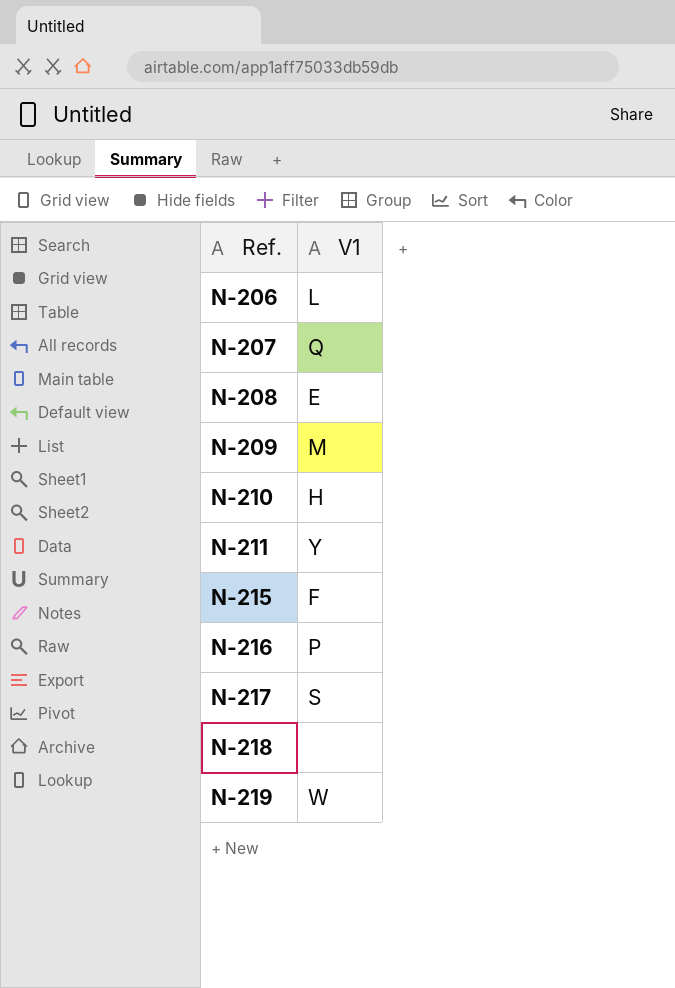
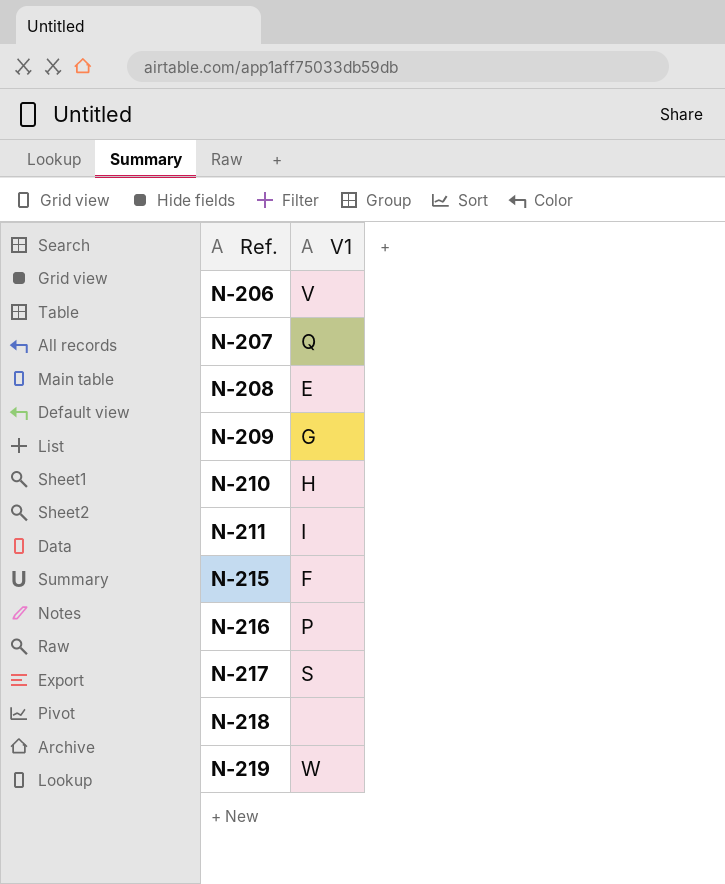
N-206 | V1: L -> V
N-209 | V1: M -> G
N-211 | V1: Y -> I

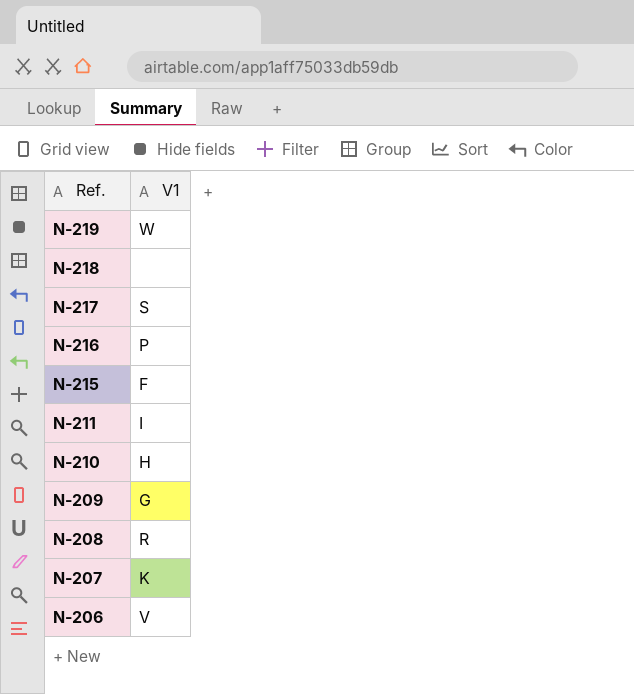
row order: Ref. ascending -> Ref. descending
N-208 | V1: E -> R
N-207 | V1: Q -> K

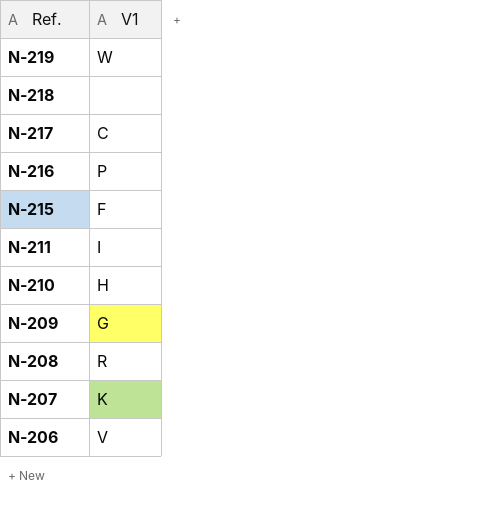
N-217 | V1: S -> C

